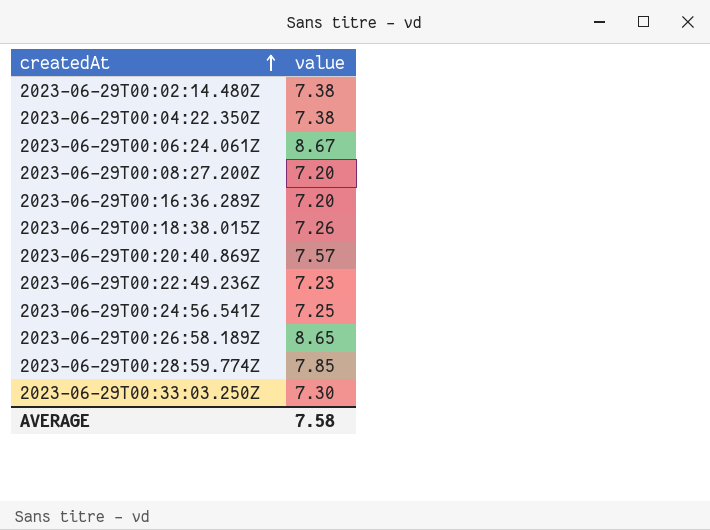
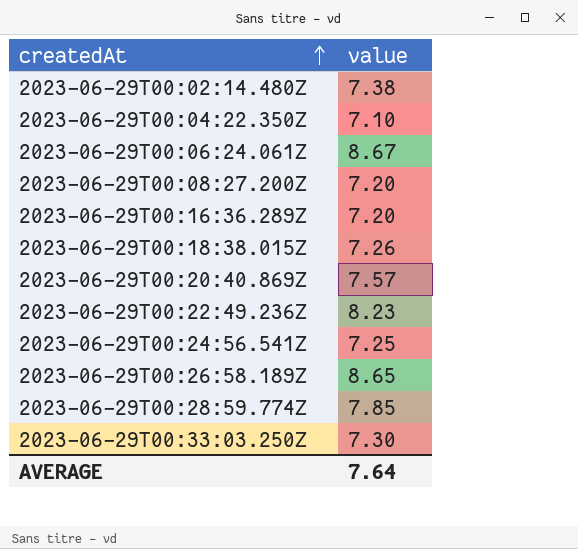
2023-06-29T00:04:22.350Z | value: 7.38 -> 7.10
2023-06-29T00:22:49.236Z | value: 7.23 -> 8.23
AVERAGE | value: 7.58 -> 7.64

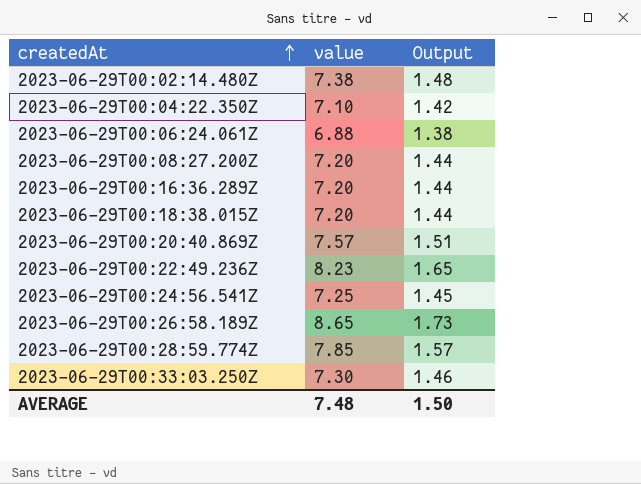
column Output | formula: none -> [value] * 0.2
2023-06-29T00:06:24.061Z | value: 8.67 -> 6.88
2023-06-29T00:18:38.015Z | value: 7.26 -> 7.20
AVERAGE | value: 7.64 -> 7.48

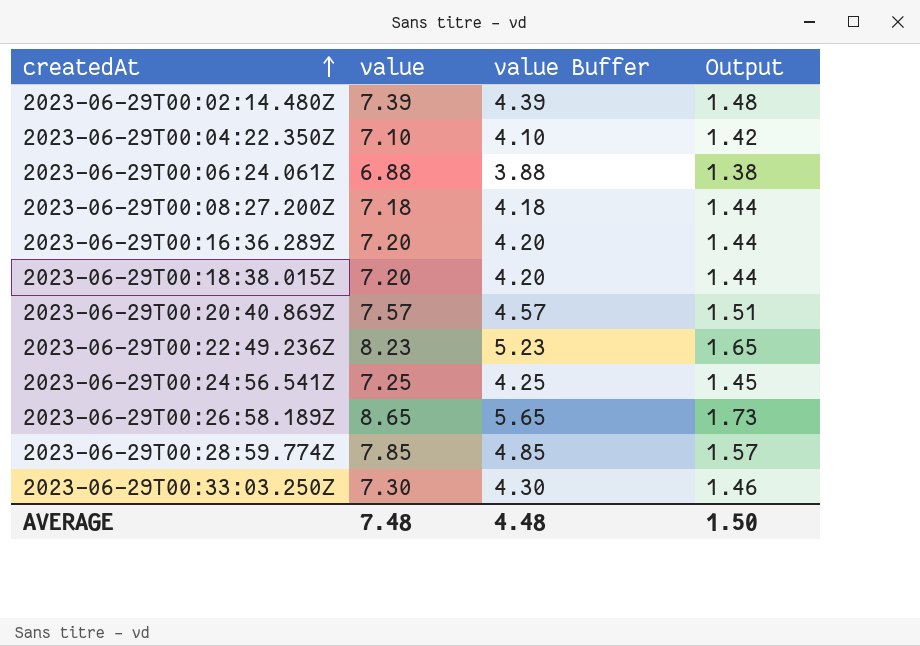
column value Buffer | formula: none -> [value] - 3
2023-06-29T00:02:14.480Z | value: 7.38 -> 7.39
2023-06-29T00:08:27.200Z | value: 7.20 -> 7.18

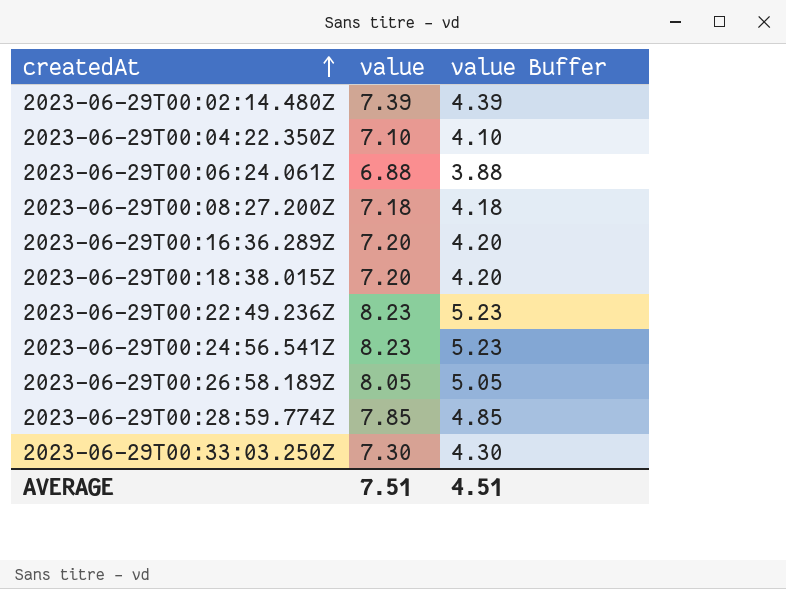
column Output | formula: [value] * 0.2 -> none
row 2023-06-29T00:20:40.869Z: 7.57 | 4.57 | 1.51 -> none
2023-06-29T00:24:56.541Z | value: 7.25 -> 8.23
2023-06-29T00:24:56.541Z | value Buffer: 4.25 -> 5.23
2023-06-29T00:26:58.189Z | value: 8.65 -> 8.05
2023-06-29T00:26:58.189Z | value Buffer: 5.65 -> 5.05
AVERAGE | value: 7.48 -> 7.51
AVERAGE | value Buffer: 4.48 -> 4.51

